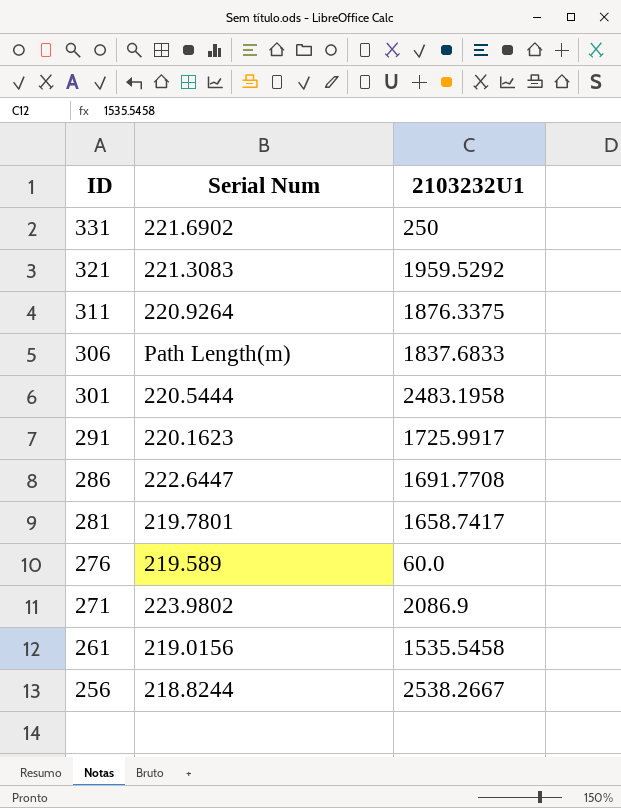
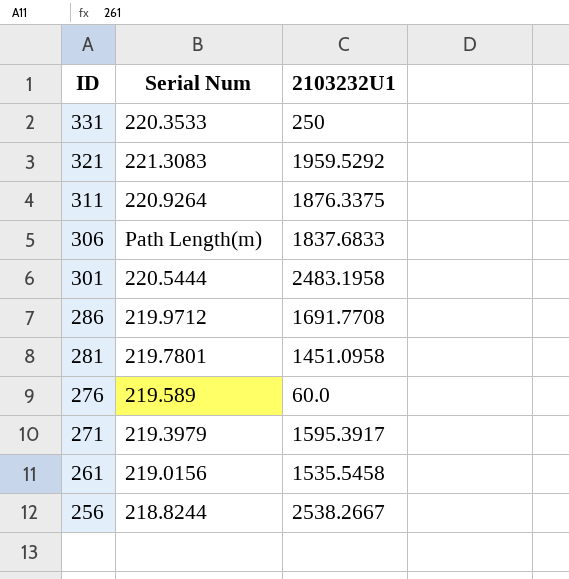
row 291: 220.1623 | 1725.9917 -> none
331 | Serial Num: 221.6902 -> 220.3533
286 | Serial Num: 222.6447 -> 219.9712
281 | 2103232U1: 1658.7417 -> 1451.0958
271 | Serial Num: 223.9802 -> 219.3979
271 | 2103232U1: 2086.9 -> 1595.3917

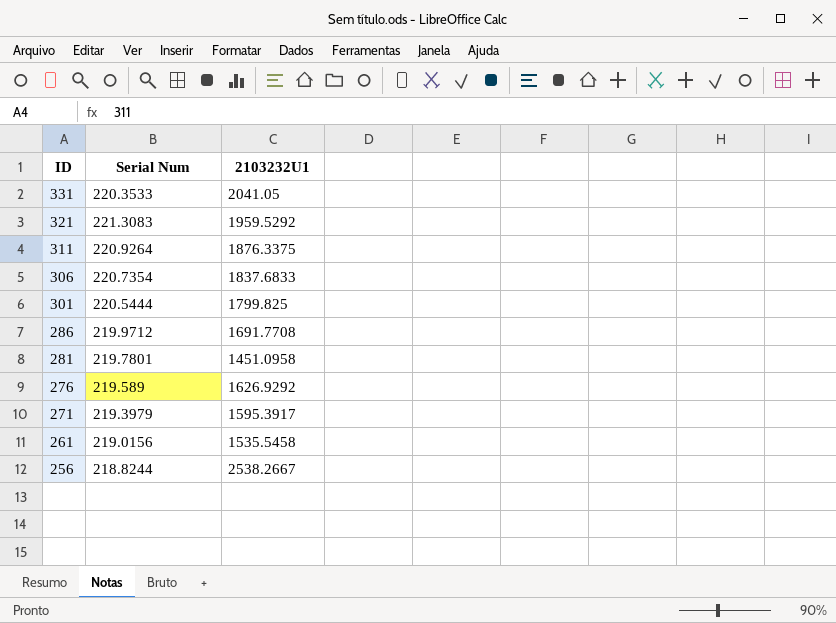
331 | 2103232U1: 250 -> 2041.05
306 | Serial Num: Path Length(m) -> 220.7354
301 | 2103232U1: 2483.1958 -> 1799.825
276 | 2103232U1: 60.0 -> 1626.9292

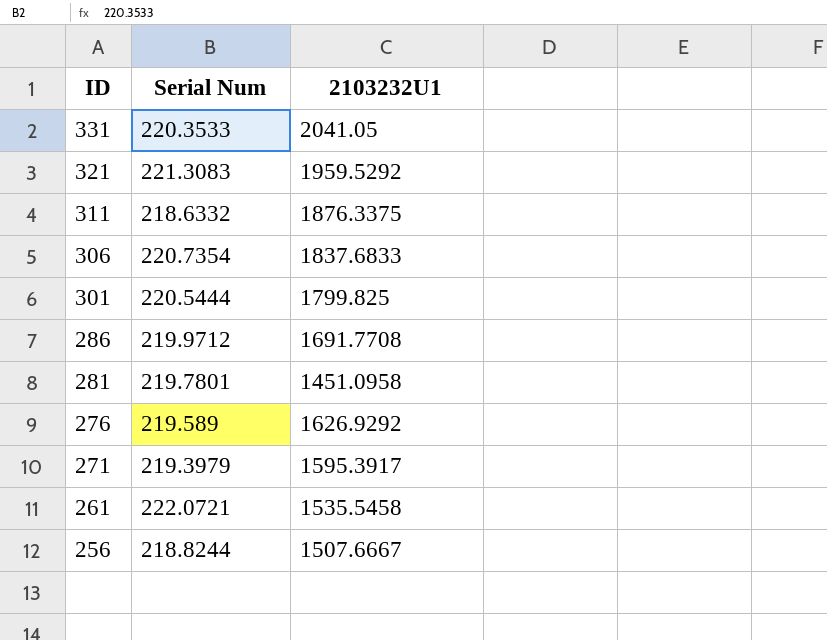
311 | Serial Num: 220.9264 -> 218.6332
261 | Serial Num: 219.0156 -> 222.0721
256 | 2103232U1: 2538.2667 -> 1507.6667

